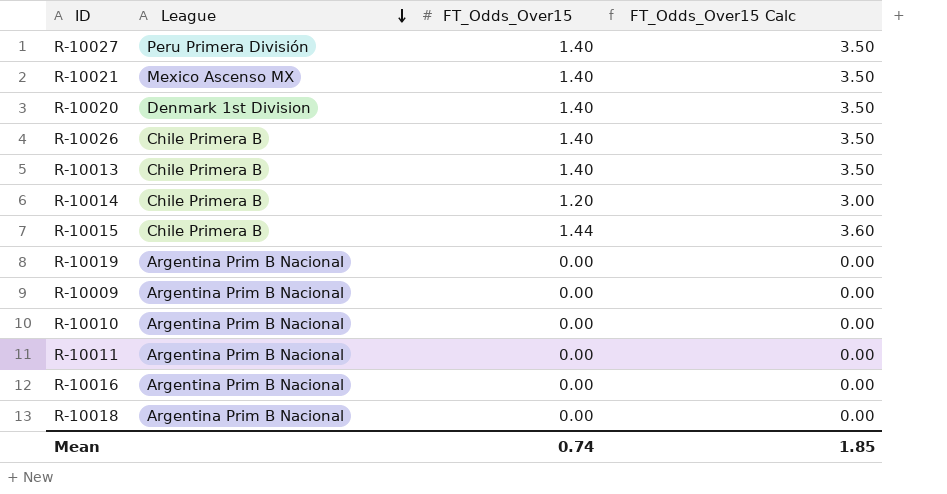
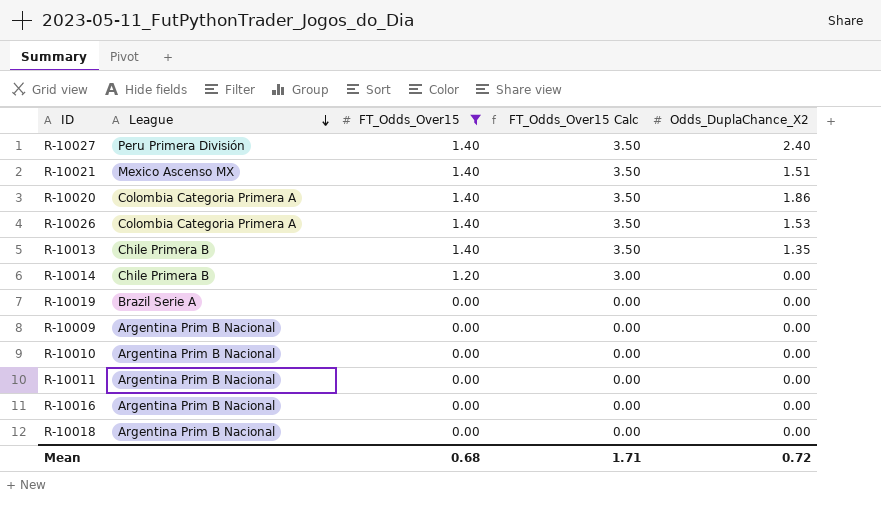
filter: none -> FT_Odds_Over15 != 1.44
column Odds_DuplaChance_X2 | position: none -> 5
R-10020 | League: Denmark 1st Division -> Colombia Categoria Primera A
R-10026 | League: Chile Primera B -> Colombia Categoria Primera A
R-10019 | League: Argentina Prim B Nacional -> Brazil Serie A
Mean | FT_Odds_Over15: 0.74 -> 0.68
Mean | FT_Odds_Over15 Calc: 1.85 -> 1.71

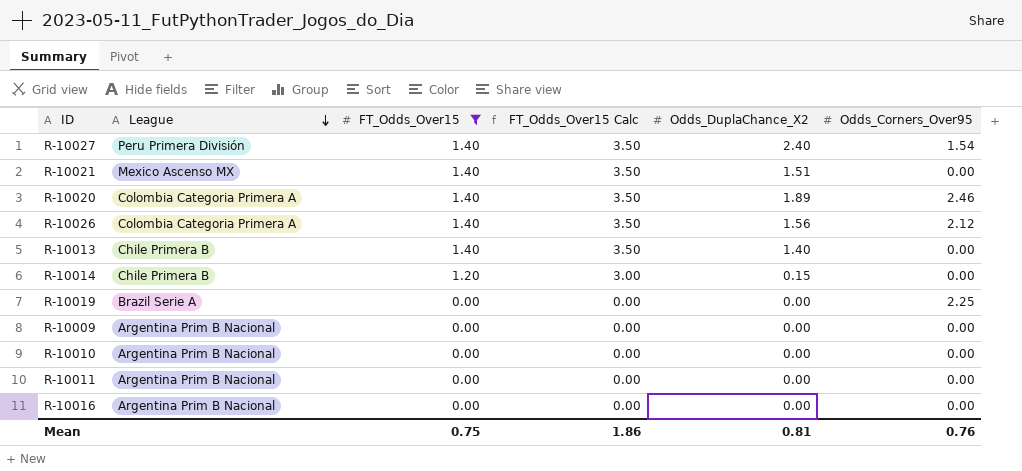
column Odds_Corners_Over95 | position: none -> 6
row R-10018: Argentina Prim B Nacional | 0.00 | 0.00 | 0.00 -> none
R-10020 | Odds_DuplaChance_X2: 1.86 -> 1.89
R-10026 | Odds_DuplaChance_X2: 1.53 -> 1.56
R-10013 | Odds_DuplaChance_X2: 1.35 -> 1.40
R-10014 | Odds_DuplaChance_X2: 0.00 -> 0.15
Mean | FT_Odds_Over15: 0.68 -> 0.75
Mean | FT_Odds_Over15 Calc: 1.71 -> 1.86
Mean | Odds_DuplaChance_X2: 0.72 -> 0.81

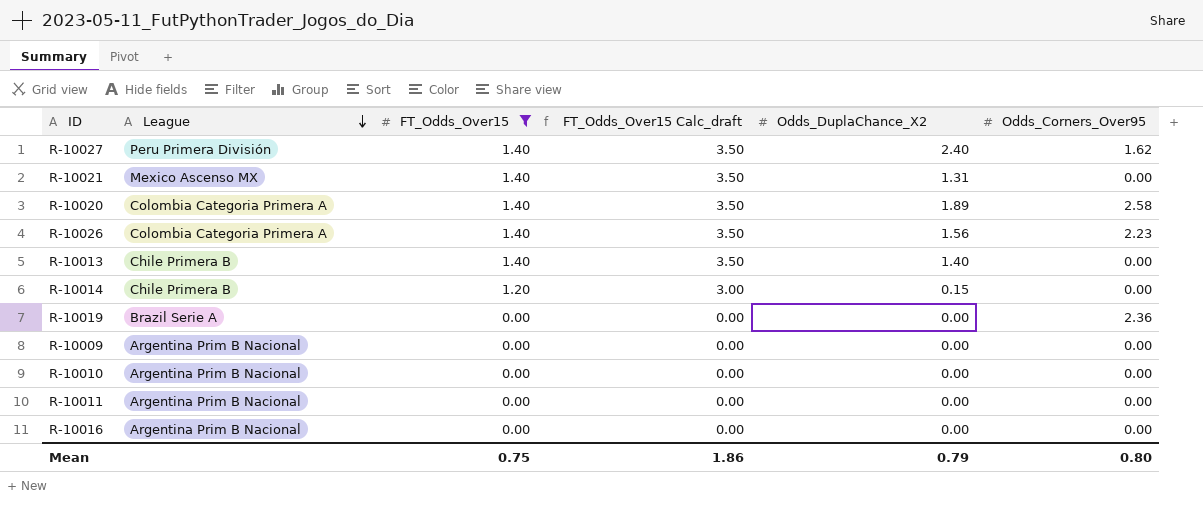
column name: FT_Odds_Over15 Calc -> FT_Odds_Over15 Calc_draft
R-10027 | Odds_Corners_Over95: 1.54 -> 1.62
R-10021 | Odds_DuplaChance_X2: 1.51 -> 1.31
R-10020 | Odds_Corners_Over95: 2.46 -> 2.58
R-10026 | Odds_Corners_Over95: 2.12 -> 2.23
R-10019 | Odds_Corners_Over95: 2.25 -> 2.36
Mean | Odds_DuplaChance_X2: 0.81 -> 0.79
Mean | Odds_Corners_Over95: 0.76 -> 0.80

